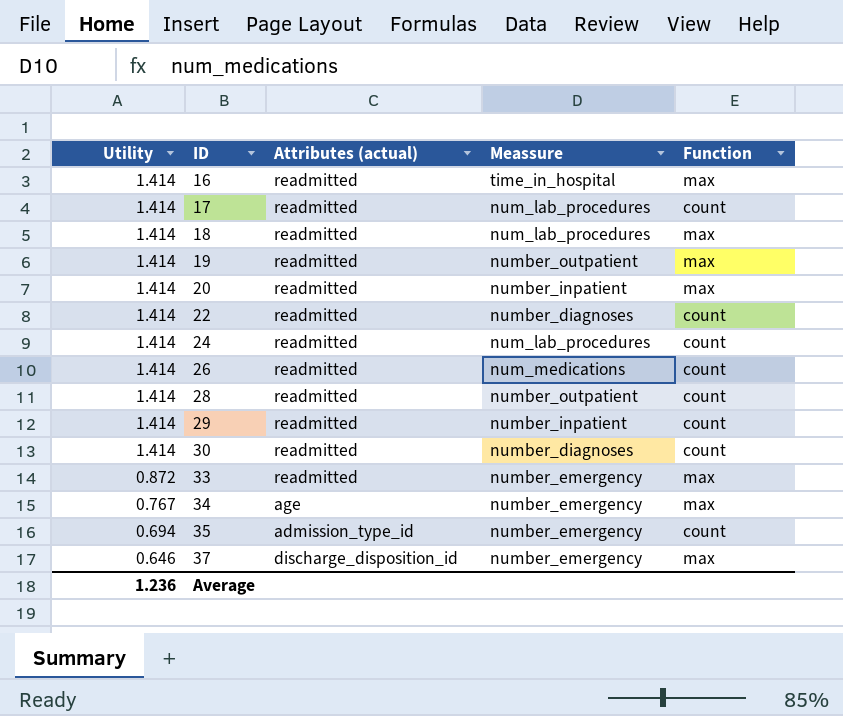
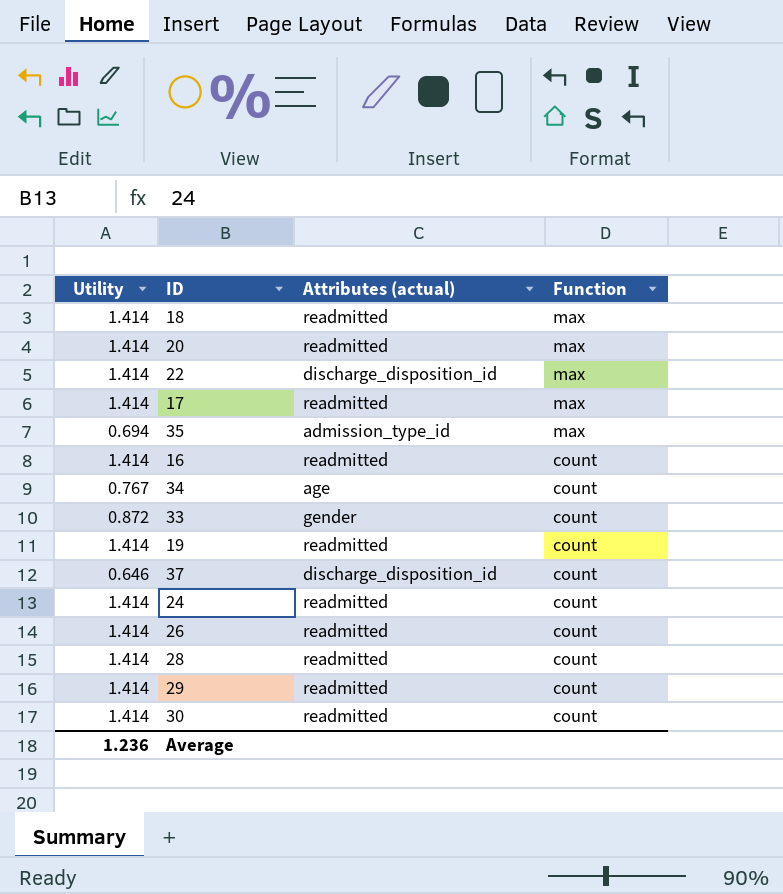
row order: Utility descending -> Function descending
column Meassure | position: 4 -> none
22 | Attributes (actual): readmitted -> discharge_disposition_id
22 | Function: count -> max
17 | Function: count -> max
35 | Function: count -> max
16 | Function: max -> count
34 | Function: max -> count
33 | Attributes (actual): readmitted -> gender
33 | Function: max -> count
19 | Function: max -> count
37 | Function: max -> count

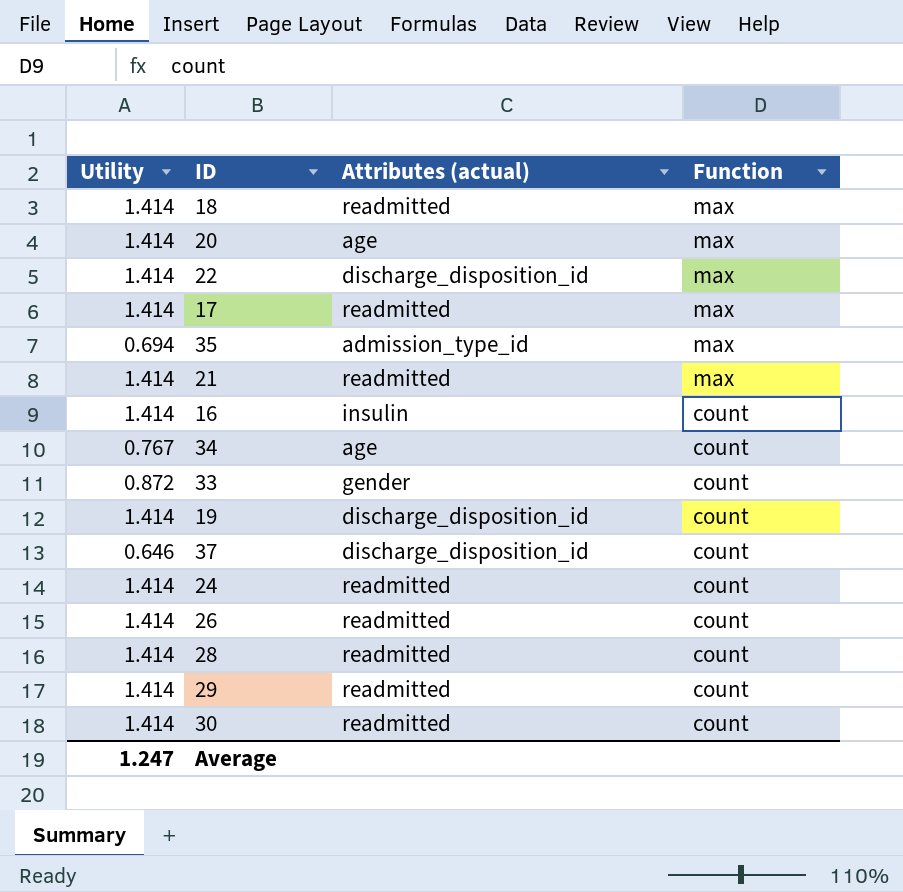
20 | Attributes (actual): readmitted -> age
row 21: none -> 1.414 | readmitted | max
16 | Attributes (actual): readmitted -> insulin
19 | Attributes (actual): readmitted -> discharge_disposition_id
Average | Utility: 1.236 -> 1.247

